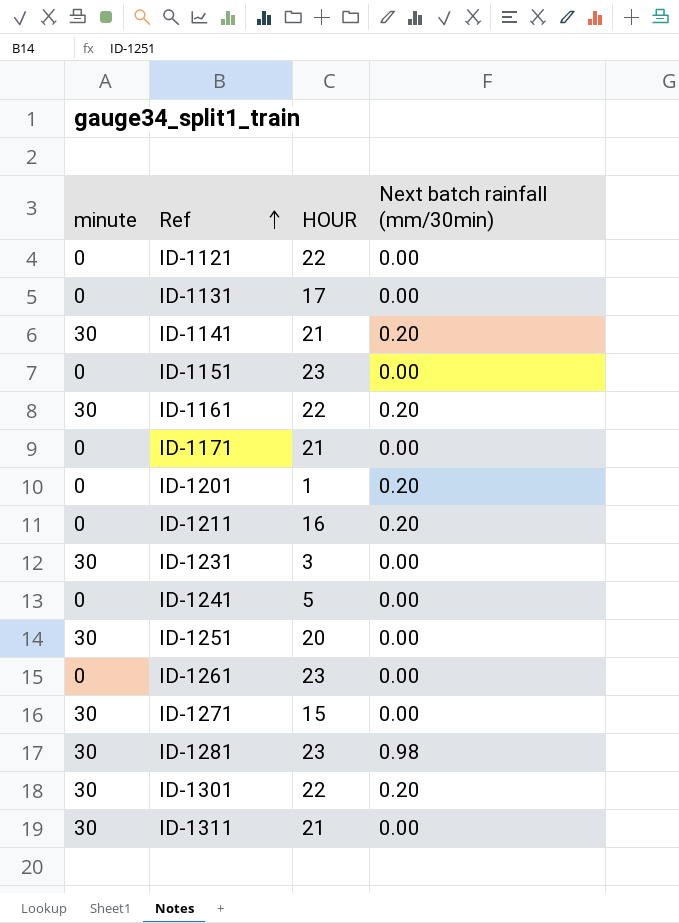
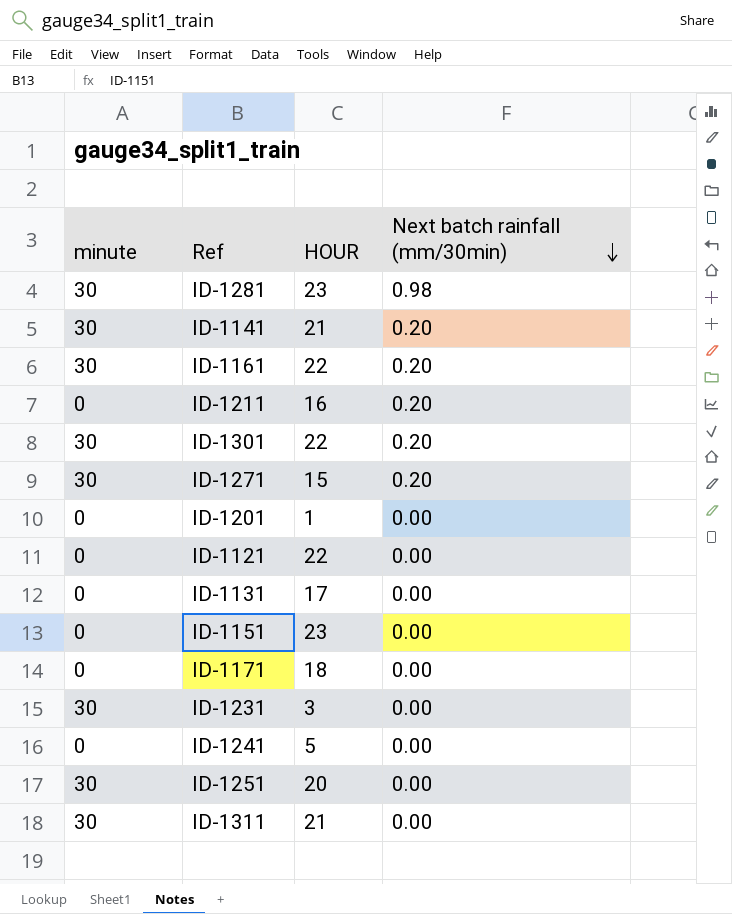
row order: Ref ascending -> Next batch rainfall (mm/30min) descending
row ID-1261: 0 | 23 | 0.00 -> none
ID-1271 | Next batch rainfall (mm/30min): 0.00 -> 0.20
ID-1201 | Next batch rainfall (mm/30min): 0.20 -> 0.00
ID-1171 | HOUR: 21 -> 18

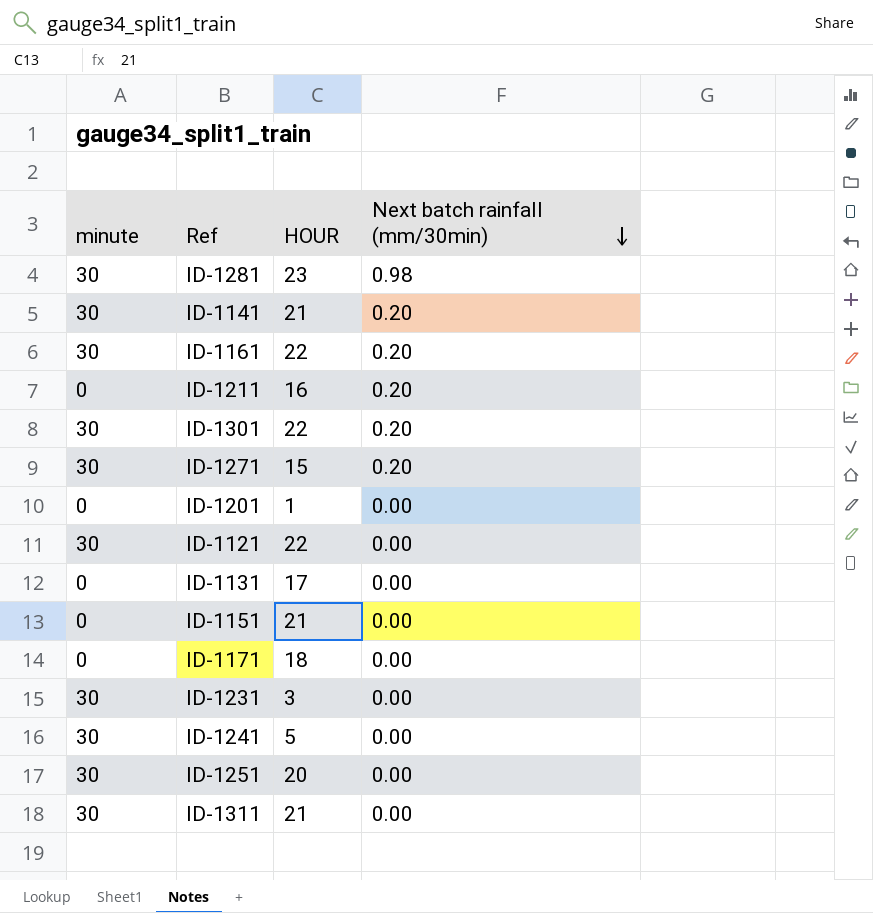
ID-1121 | minute: 0 -> 30
ID-1151 | HOUR: 23 -> 21
ID-1241 | minute: 0 -> 30

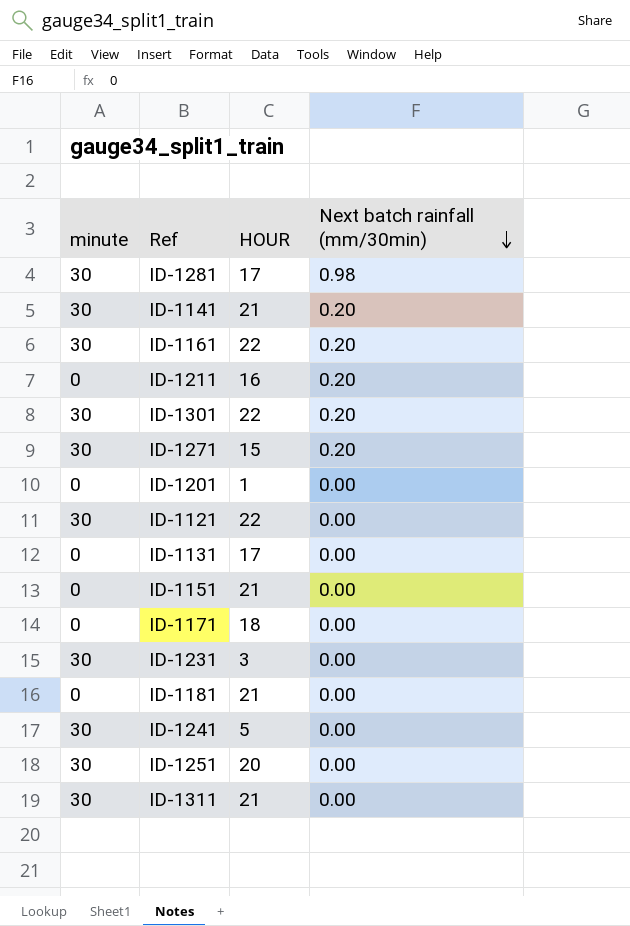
ID-1281 | HOUR: 23 -> 17
row ID-1181: none -> 0 | 21 | 0.00

